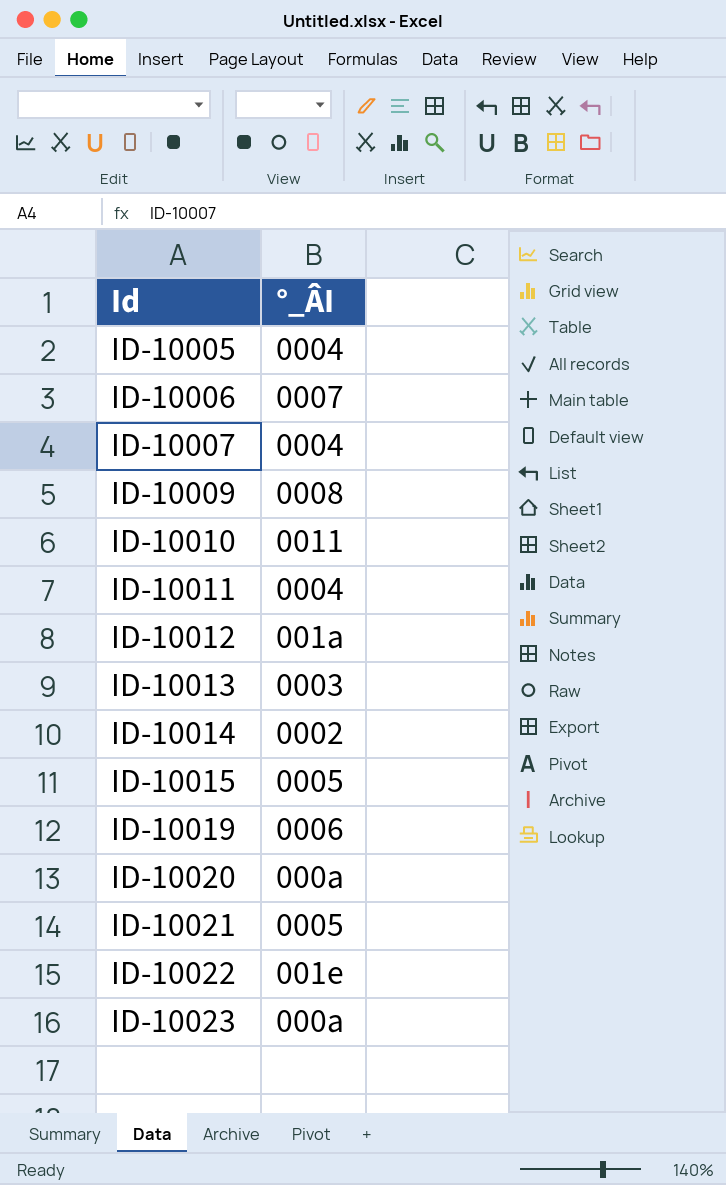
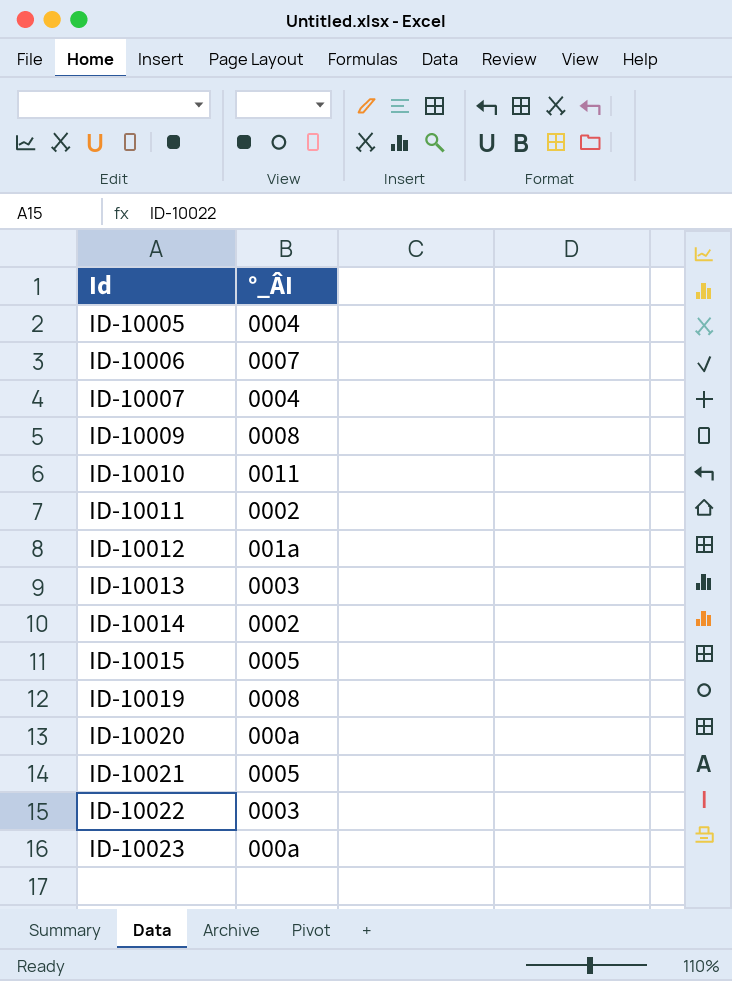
ID-10011 | °_ÂI: 0004 -> 0002
ID-10019 | °_ÂI: 0006 -> 0008
ID-10022 | °_ÂI: 001e -> 0003

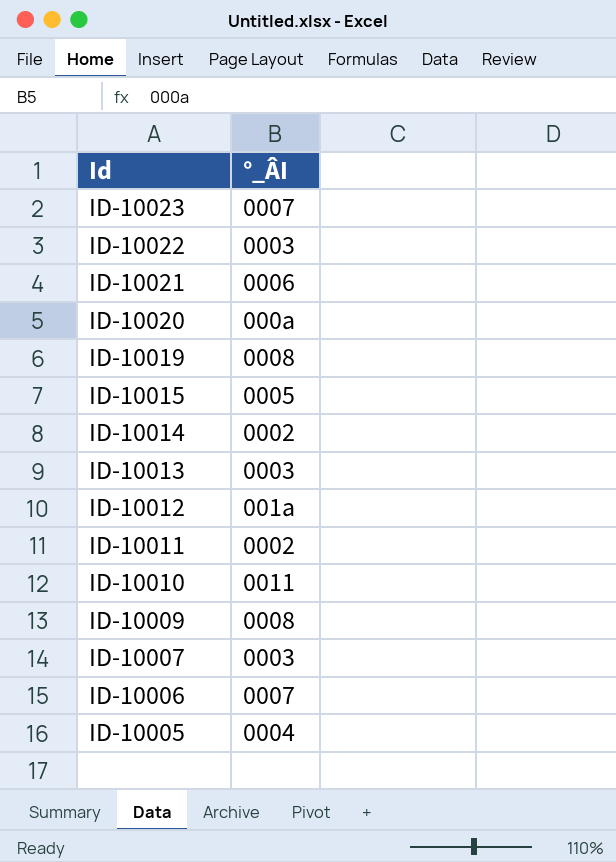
row order: Id ascending -> Id descending
ID-10023 | °_ÂI: 000a -> 0007
ID-10021 | °_ÂI: 0005 -> 0006
ID-10007 | °_ÂI: 0004 -> 0003

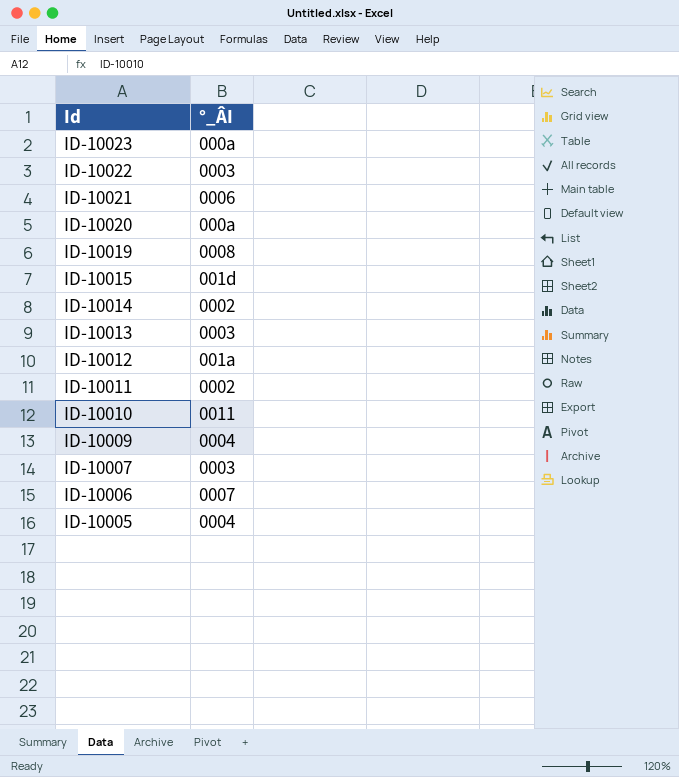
ID-10023 | °_ÂI: 0007 -> 000a
ID-10015 | °_ÂI: 0005 -> 001d
ID-10009 | °_ÂI: 0008 -> 0004

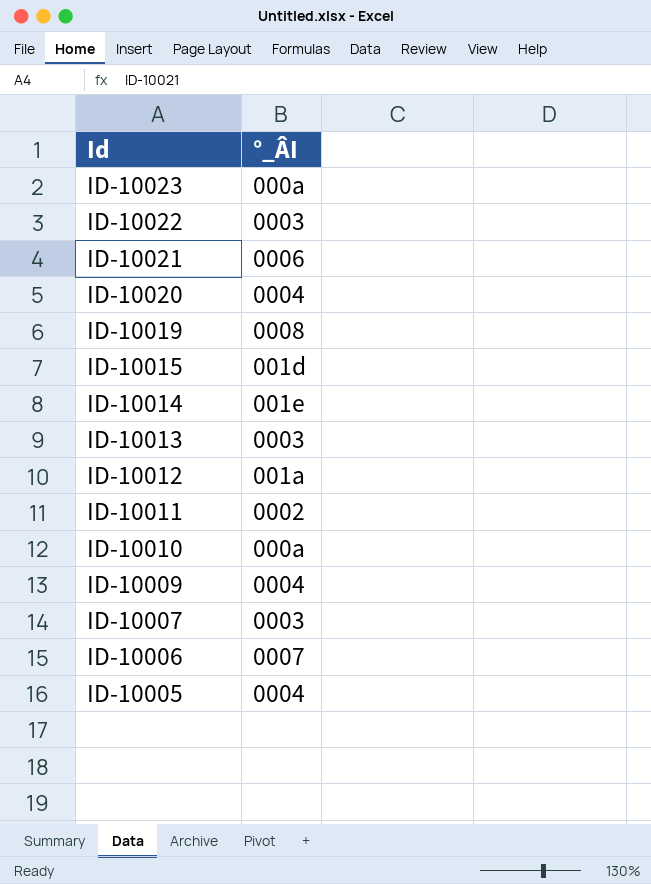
ID-10020 | °_ÂI: 000a -> 0004
ID-10014 | °_ÂI: 0002 -> 001e
ID-10010 | °_ÂI: 0011 -> 000a

